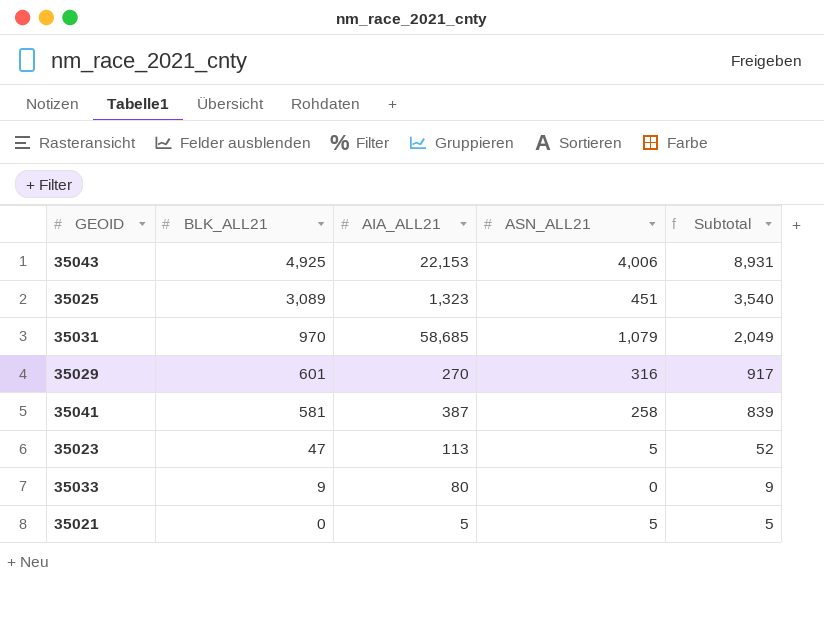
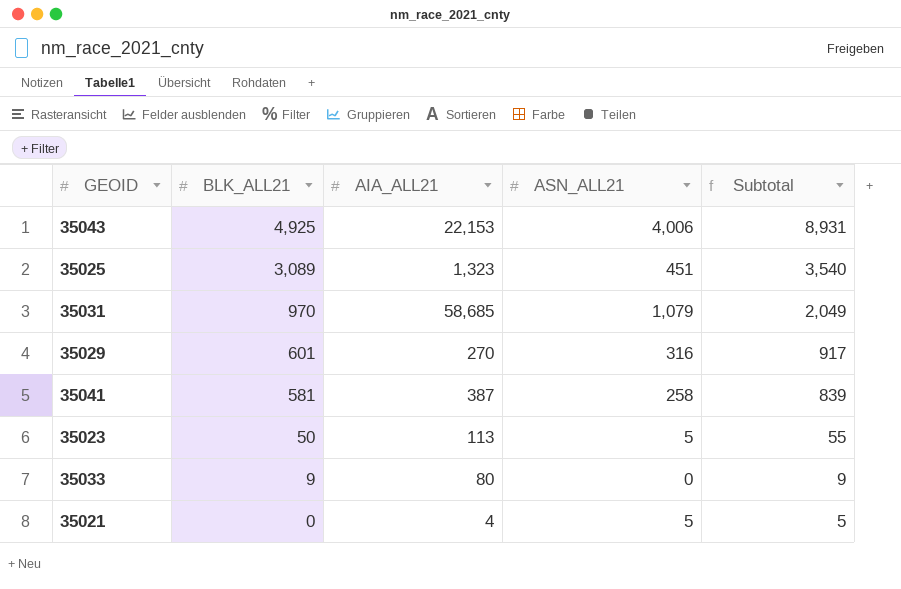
35023 | BLK_ALL21: 47 -> 50
35023 | Subtotal: 52 -> 55
35021 | AIA_ALL21: 5 -> 4

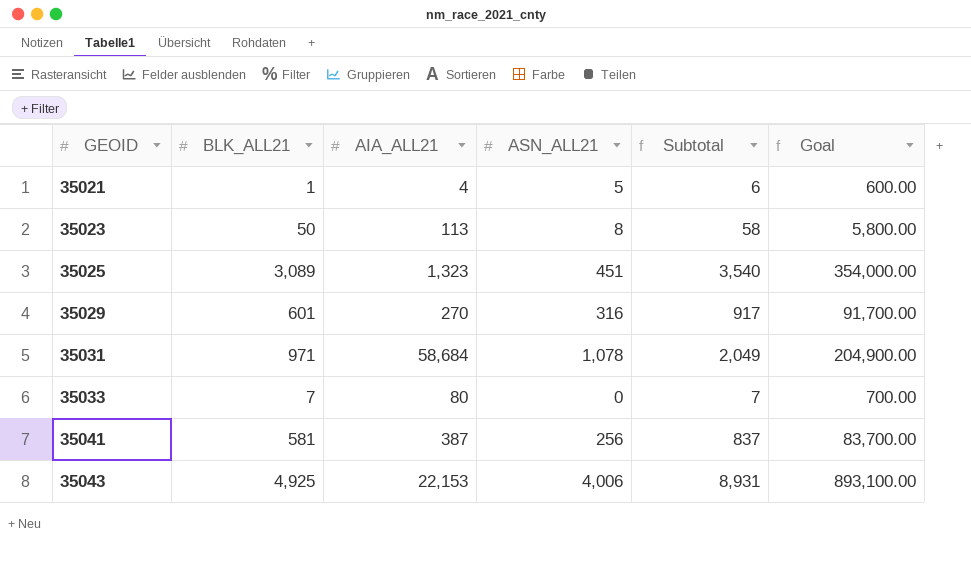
row order: BLK_ALL21 descending -> GEOID ascending
column Goal | formula: none -> [Subtotal] * 100
35021 | BLK_ALL21: 0 -> 1
35021 | Subtotal: 5 -> 6
35023 | ASN_ALL21: 5 -> 8
35023 | Subtotal: 55 -> 58
35031 | BLK_ALL21: 970 -> 971
35031 | AIA_ALL21: 58,685 -> 58,684
35031 | ASN_ALL21: 1,079 -> 1,078
35033 | BLK_ALL21: 9 -> 7
35033 | Subtotal: 9 -> 7
35041 | ASN_ALL21: 258 -> 256
35041 | Subtotal: 839 -> 837

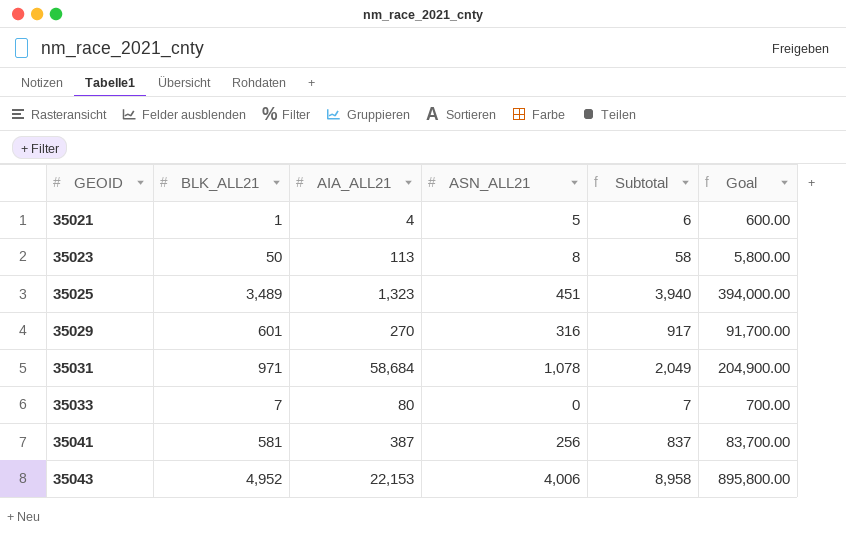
35025 | BLK_ALL21: 3,089 -> 3,489
35025 | Subtotal: 3,540 -> 3,940
35025 | Goal: 354,000.00 -> 394,000.00
35043 | BLK_ALL21: 4,925 -> 4,952
35043 | Subtotal: 8,931 -> 8,958
35043 | Goal: 893,100.00 -> 895,800.00

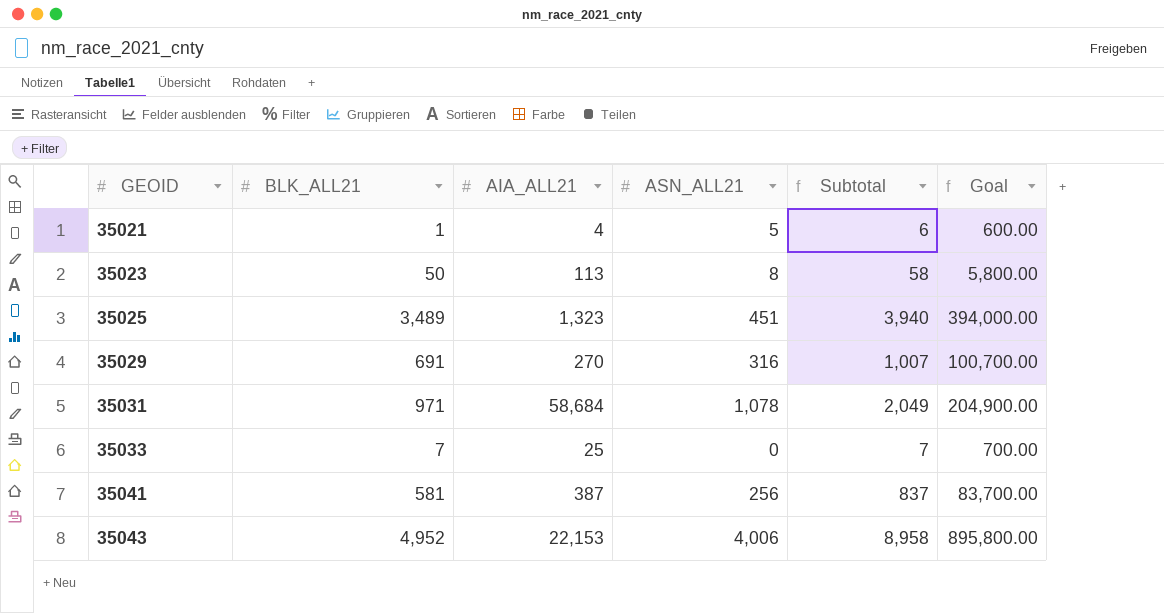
35029 | BLK_ALL21: 601 -> 691
35029 | Subtotal: 917 -> 1,007
35029 | Goal: 91,700.00 -> 100,700.00
35033 | AIA_ALL21: 80 -> 25

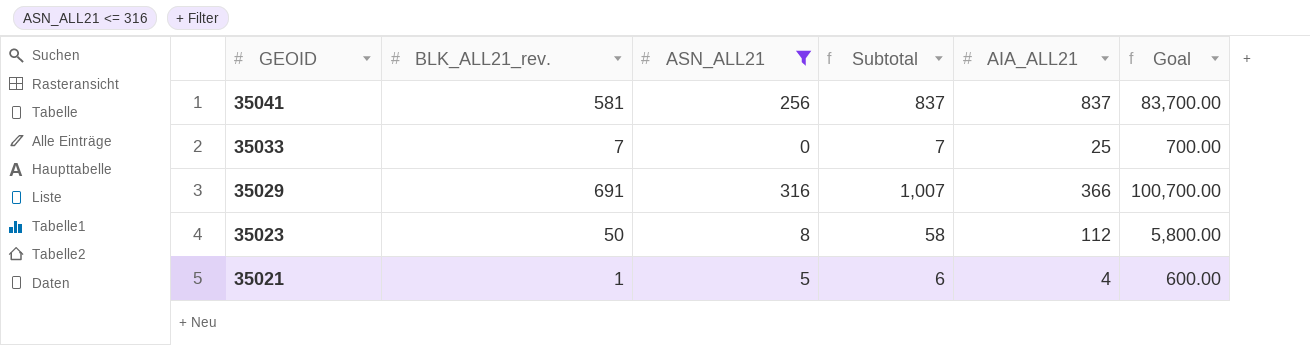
filter: none -> ASN_ALL21 <= 316
row order: GEOID ascending -> GEOID descending
column name: BLK_ALL21 -> BLK_ALL21_rev.
column AIA_ALL21 | position: 3 -> 5
35041 | AIA_ALL21: 387 -> 837
35029 | AIA_ALL21: 270 -> 366
35023 | AIA_ALL21: 113 -> 112

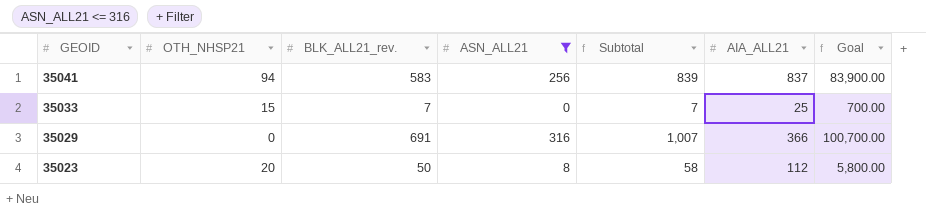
column OTH_NHSP21 | position: none -> 2
row 35021: 1 | 5 | 6 | 4 | 600.00 -> none
35041 | BLK_ALL21_rev.: 581 -> 583
35041 | Subtotal: 837 -> 839
35041 | Goal: 83,700.00 -> 83,900.00

